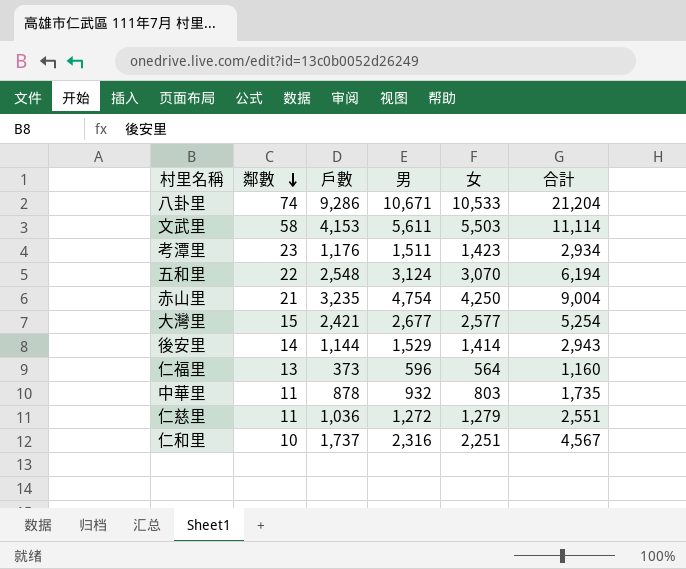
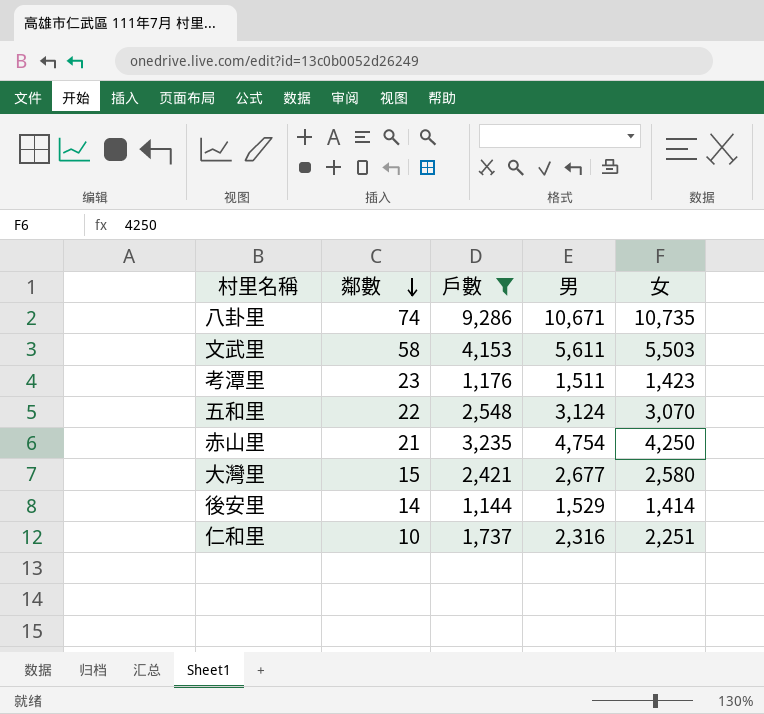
filter: none -> 戶數 >= 1,144
column 合計 | formula: [男] + [女] -> none
八卦里 | 女: 10,533 -> 10,735
大灣里 | 女: 2,577 -> 2,580

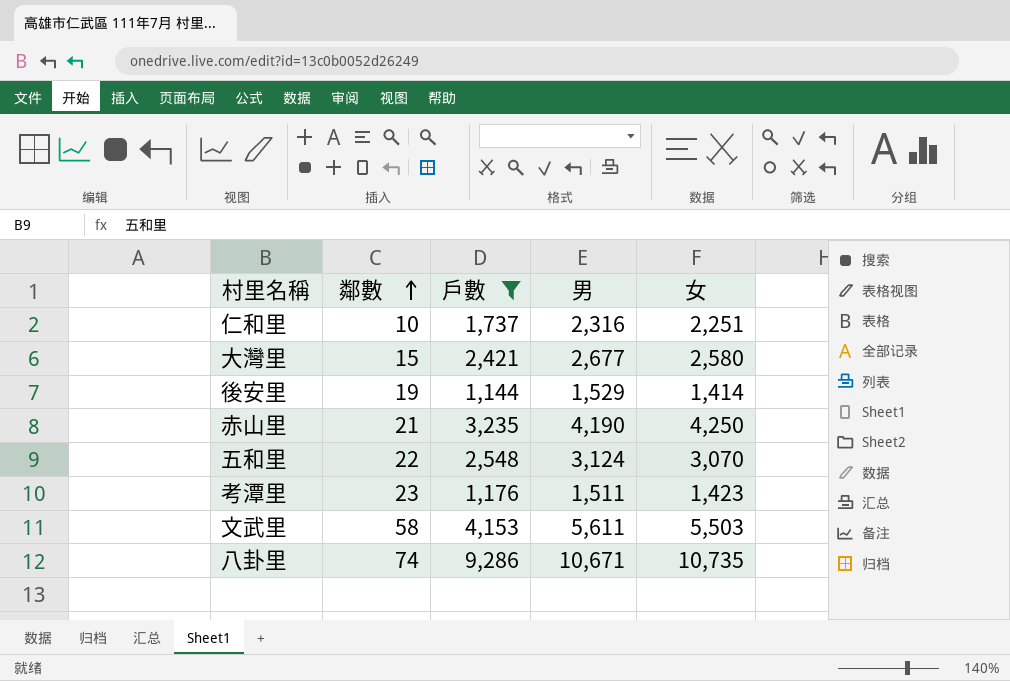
row order: 鄰數 descending -> 鄰數 ascending
後安里 | 鄰數: 14 -> 19
赤山里 | 男: 4,754 -> 4,190

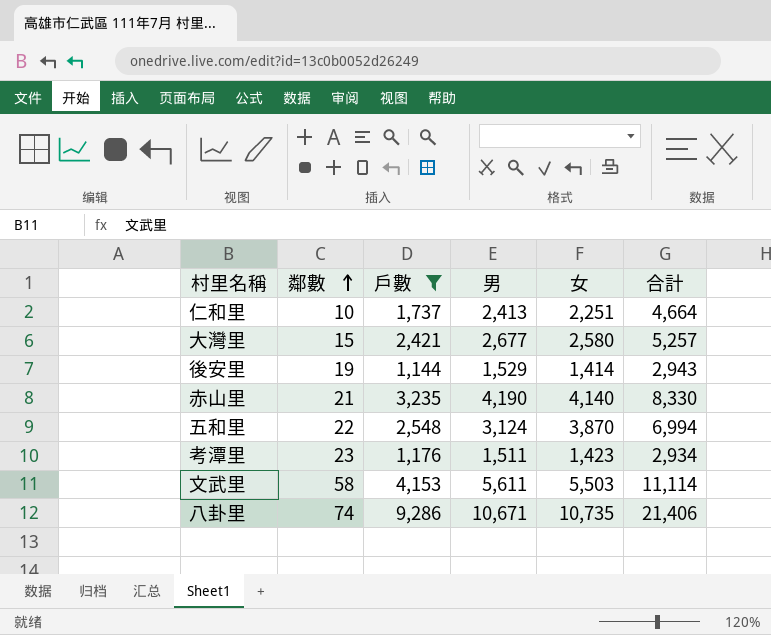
column 合計 | formula: none -> [男] + [女]
仁和里 | 男: 2,316 -> 2,413
赤山里 | 女: 4,250 -> 4,140
五和里 | 女: 3,070 -> 3,870

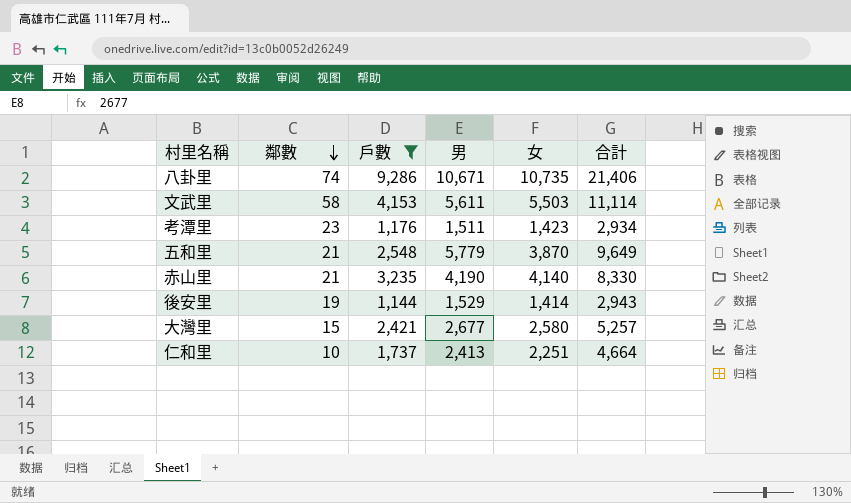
row order: 鄰數 ascending -> 鄰數 descending
五和里 | 鄰數: 22 -> 21
五和里 | 男: 3,124 -> 5,779
五和里 | 合計: 6,994 -> 9,649

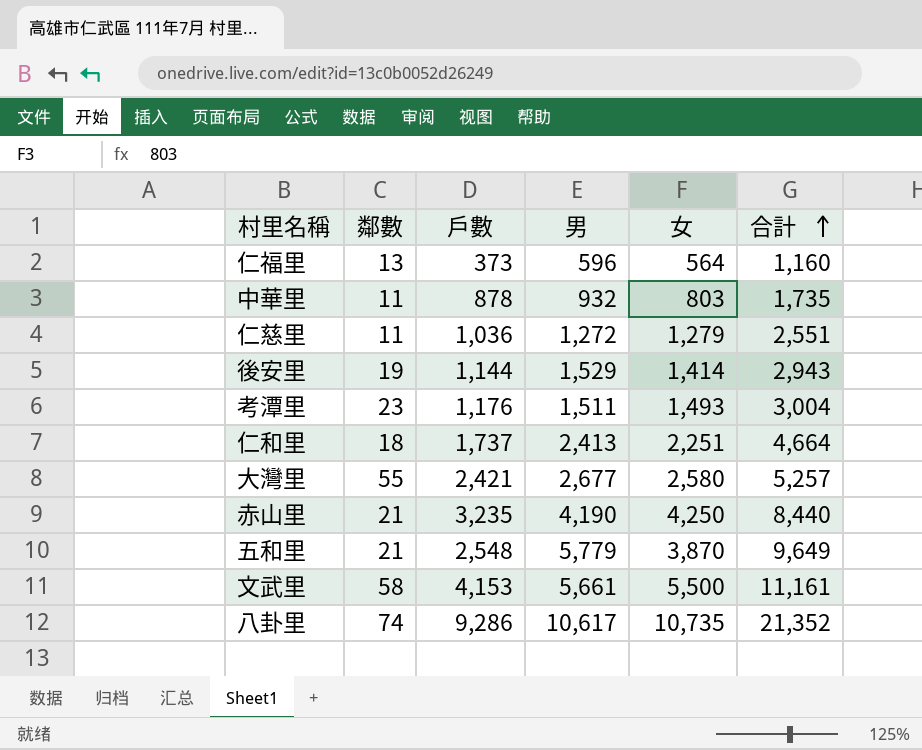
filter: 戶數 >= 1,144 -> none
row order: 鄰數 descending -> 合計 ascending
考潭里 | 女: 1,423 -> 1,493
考潭里 | 合計: 2,934 -> 3,004
仁和里 | 鄰數: 10 -> 18
大灣里 | 鄰數: 15 -> 55
赤山里 | 女: 4,140 -> 4,250
赤山里 | 合計: 8,330 -> 8,440
文武里 | 男: 5,611 -> 5,661
文武里 | 女: 5,503 -> 5,500
文武里 | 合計: 11,114 -> 11,161
八卦里 | 男: 10,671 -> 10,617
八卦里 | 合計: 21,406 -> 21,352

